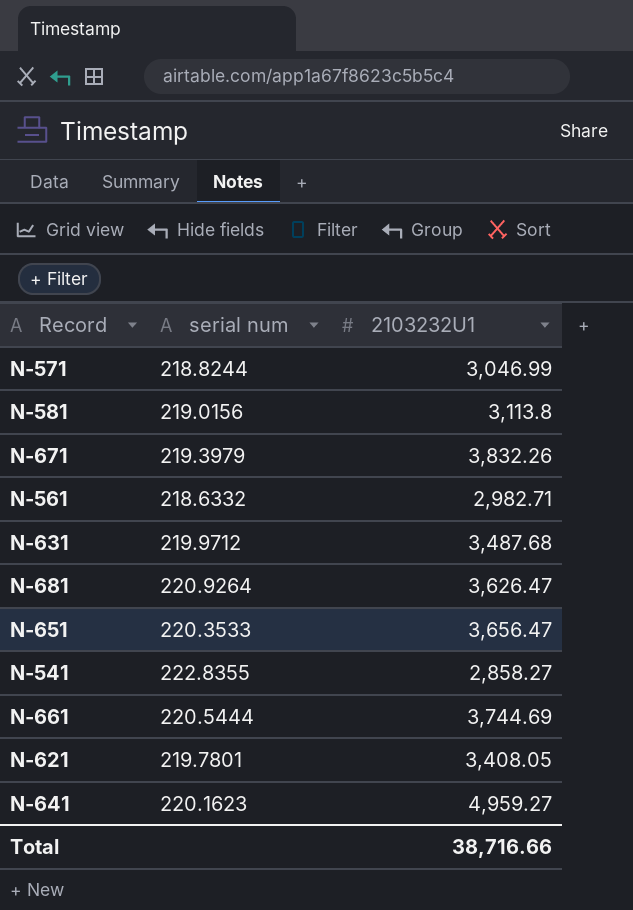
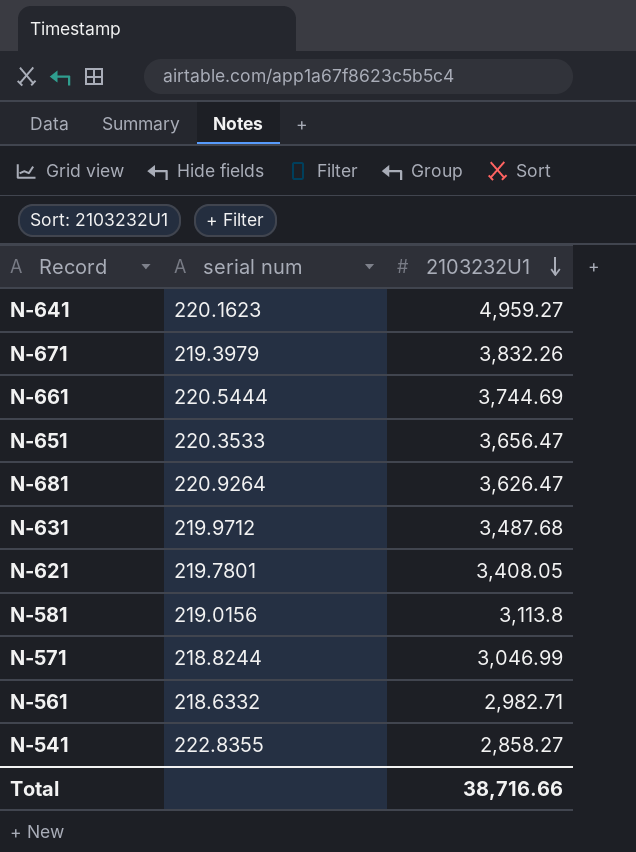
row order: none -> 2103232U1 descending

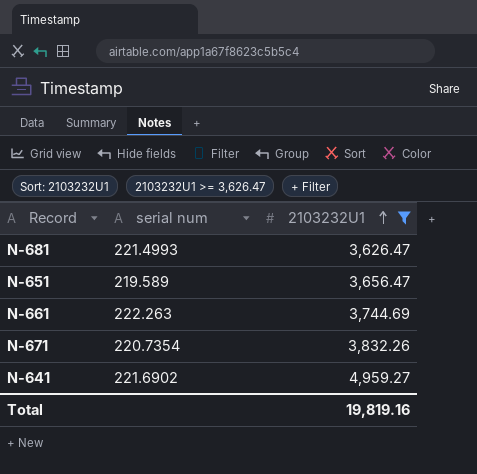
filter: none -> 2103232U1 >= 3,626.47
row order: 2103232U1 descending -> 2103232U1 ascending
N-681 | serial num: 220.9264 -> 221.4993
N-651 | serial num: 220.3533 -> 219.589
N-661 | serial num: 220.5444 -> 222.263
N-671 | serial num: 219.3979 -> 220.7354
N-641 | serial num: 220.1623 -> 221.6902
Total | 2103232U1: 38,716.66 -> 19,819.16

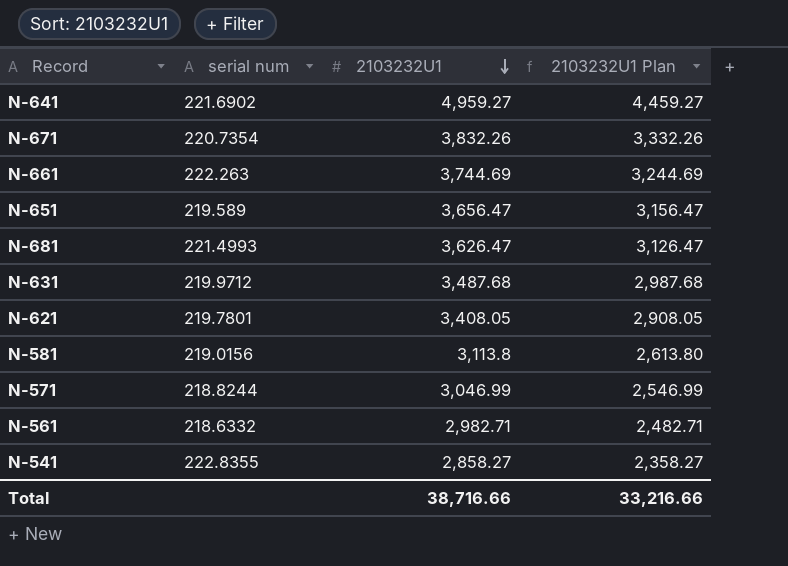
filter: 2103232U1 >= 3,626.47 -> none
row order: 2103232U1 ascending -> 2103232U1 descending
column 2103232U1 Plan | formula: none -> [2103232U1] - 500
Total | 2103232U1: 19,819.16 -> 38,716.66

